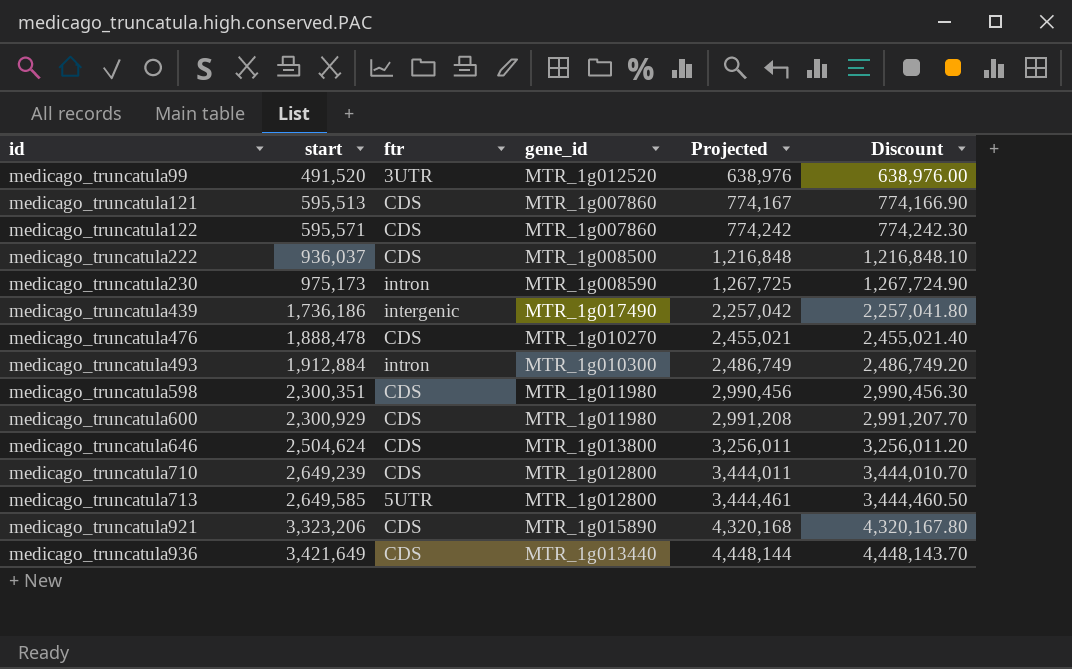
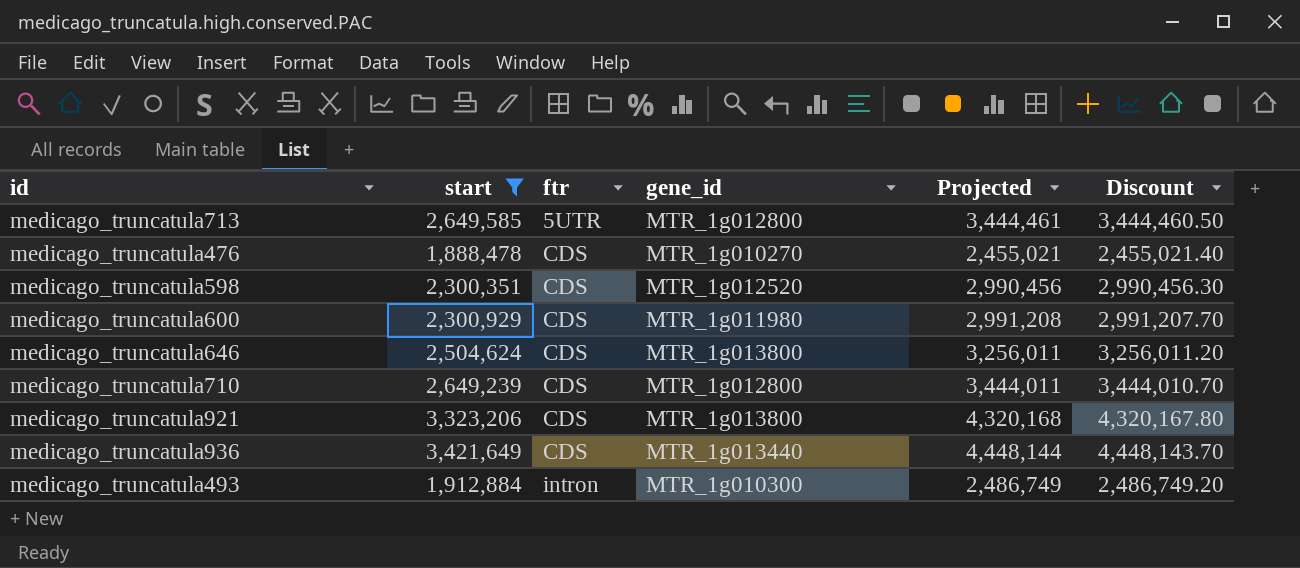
filter: none -> start >= 1,888,478
row order: id ascending -> ftr ascending
medicago_truncatula598 | gene_id: MTR_1g011980 -> MTR_1g012520
medicago_truncatula921 | gene_id: MTR_1g015890 -> MTR_1g013800

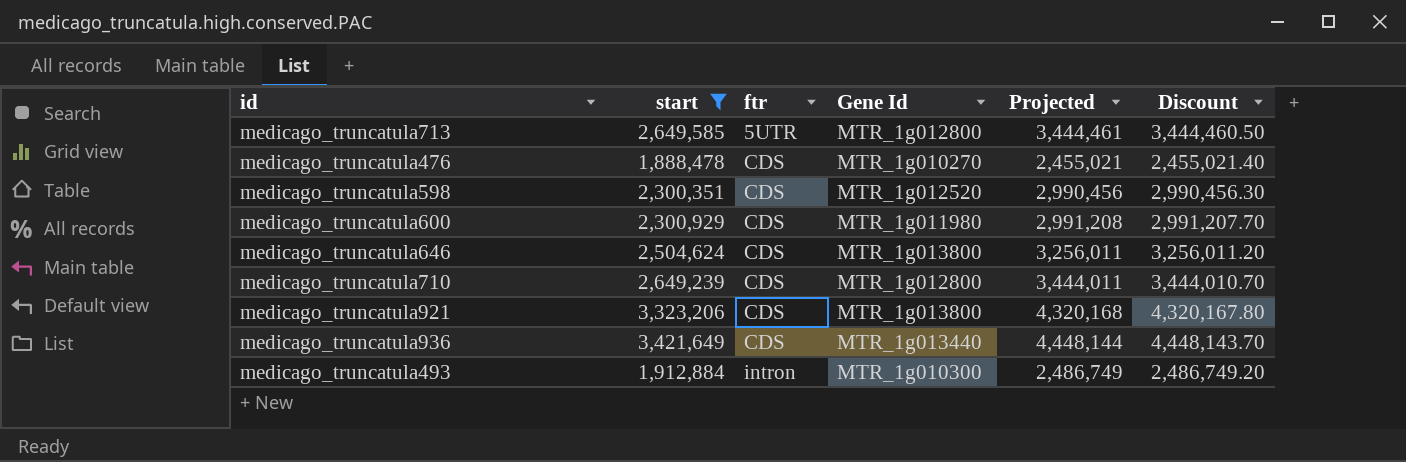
column name: gene_id -> Gene Id

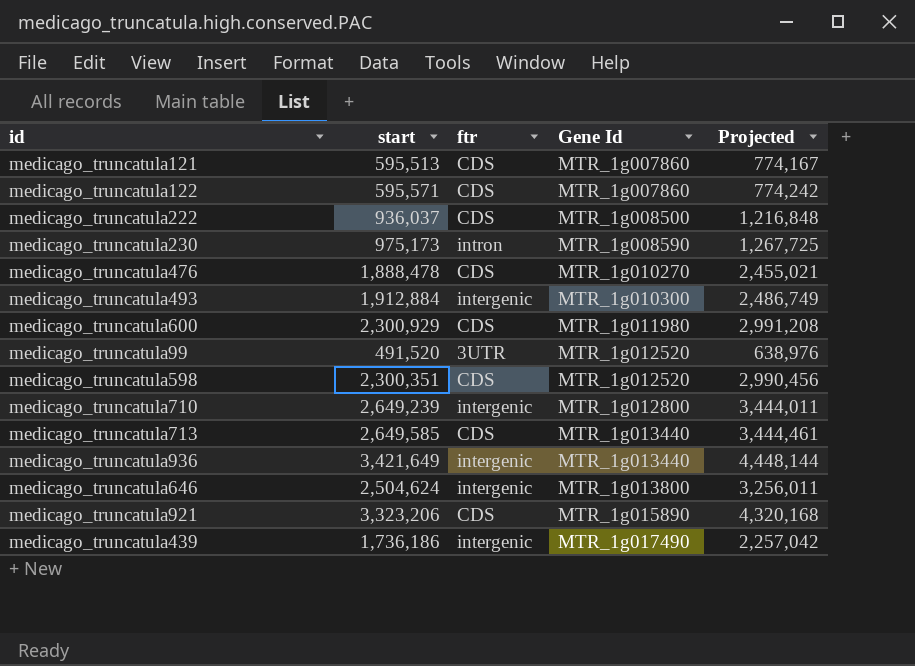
filter: start >= 1,888,478 -> none
row order: ftr ascending -> Gene Id ascending
column Discount | formula: [start] * 1.3 -> none
medicago_truncatula493 | ftr: intron -> intergenic
medicago_truncatula710 | ftr: CDS -> intergenic
medicago_truncatula713 | ftr: 5UTR -> CDS
medicago_truncatula713 | Gene Id: MTR_1g012800 -> MTR_1g013440
medicago_truncatula936 | ftr: CDS -> intergenic
medicago_truncatula646 | ftr: CDS -> intergenic
medicago_truncatula921 | Gene Id: MTR_1g013800 -> MTR_1g015890

